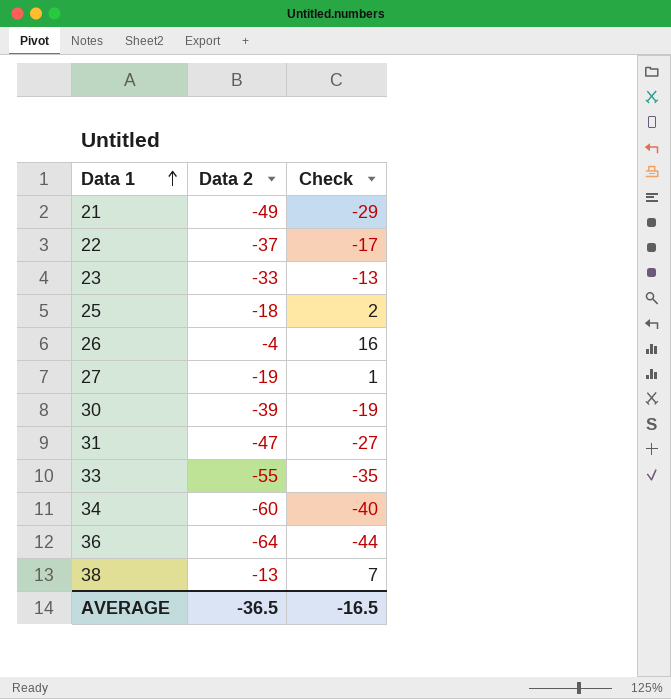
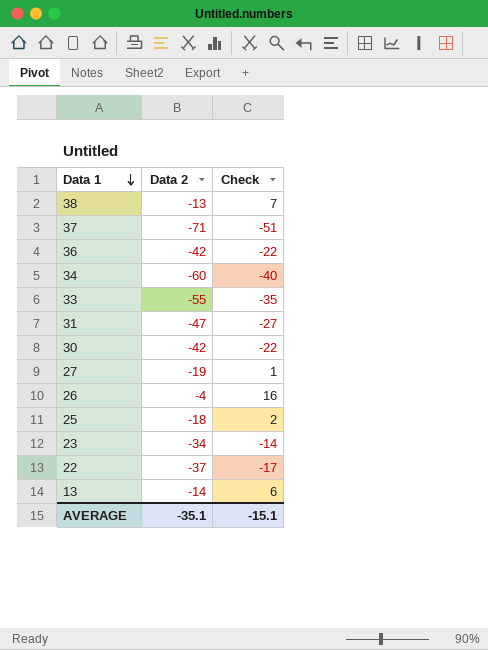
row order: Data 1 ascending -> Data 1 descending
row 21: -49 | -29 -> none
row 37: none -> -71 | -51
36 | Data 2: -64 -> -42
36 | Check: -44 -> -22
30 | Data 2: -39 -> -42
30 | Check: -19 -> -22
23 | Data 2: -33 -> -34
23 | Check: -13 -> -14
row 13: none -> -14 | 6
AVERAGE | Data 2: -36.5 -> -35.1
AVERAGE | Check: -16.5 -> -15.1

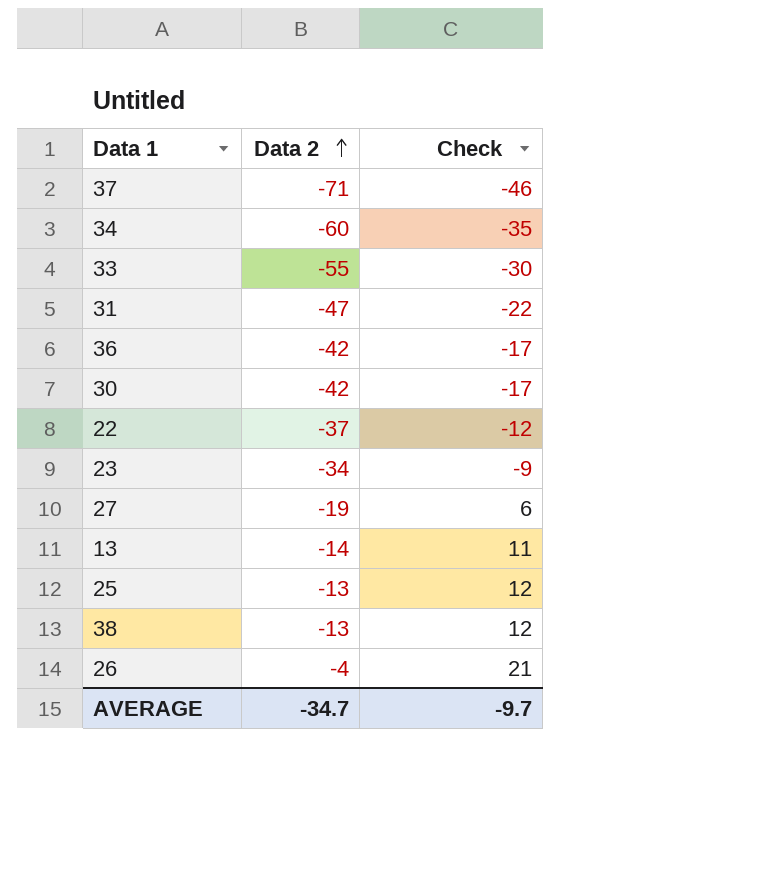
row order: Data 1 descending -> Data 2 ascending
column Check | formula: [Data 2] + 20 -> [Data 2] + 25
25 | Data 2: -18 -> -13
AVERAGE | Data 2: -35.1 -> -34.7
AVERAGE | Check: -15.1 -> -9.7

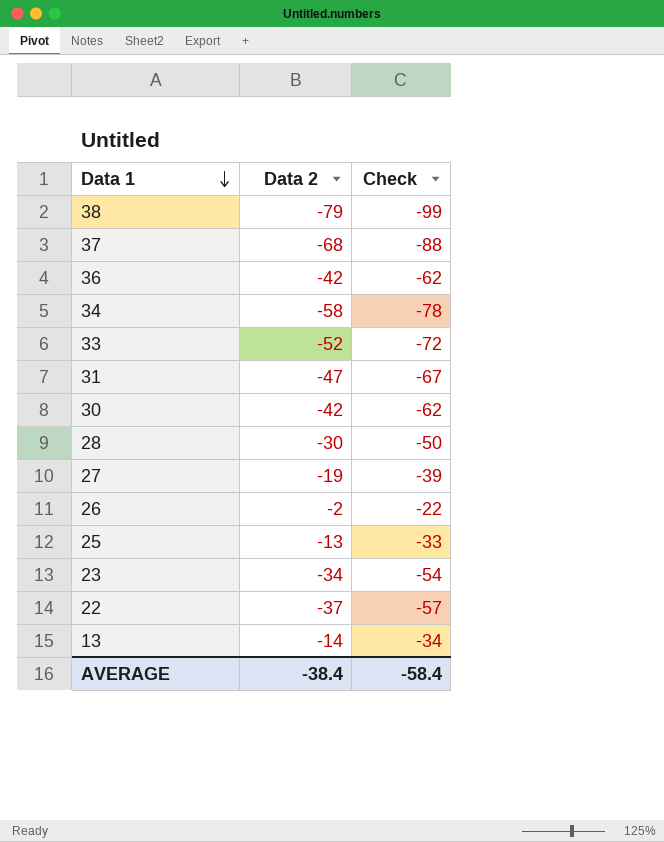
row order: Data 2 ascending -> Data 1 descending
column Check | formula: [Data 2] + 25 -> [Data 2] - 20
38 | Data 2: -13 -> -79
37 | Data 2: -71 -> -68
34 | Data 2: -60 -> -58
33 | Data 2: -55 -> -52
row 28: none -> -30 | -50
26 | Data 2: -4 -> -2
AVERAGE | Data 2: -34.7 -> -38.4
AVERAGE | Check: -9.7 -> -58.4

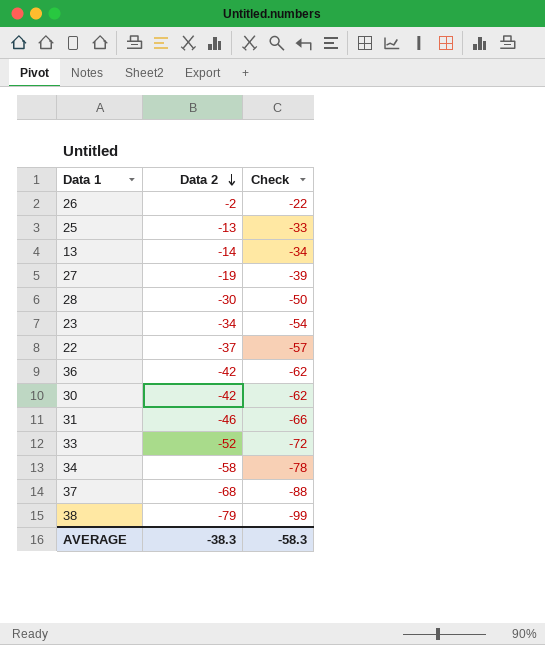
row order: Data 1 descending -> Data 2 descending
31 | Data 2: -47 -> -46
31 | Check: -67 -> -66
AVERAGE | Data 2: -38.4 -> -38.3
AVERAGE | Check: -58.4 -> -58.3

